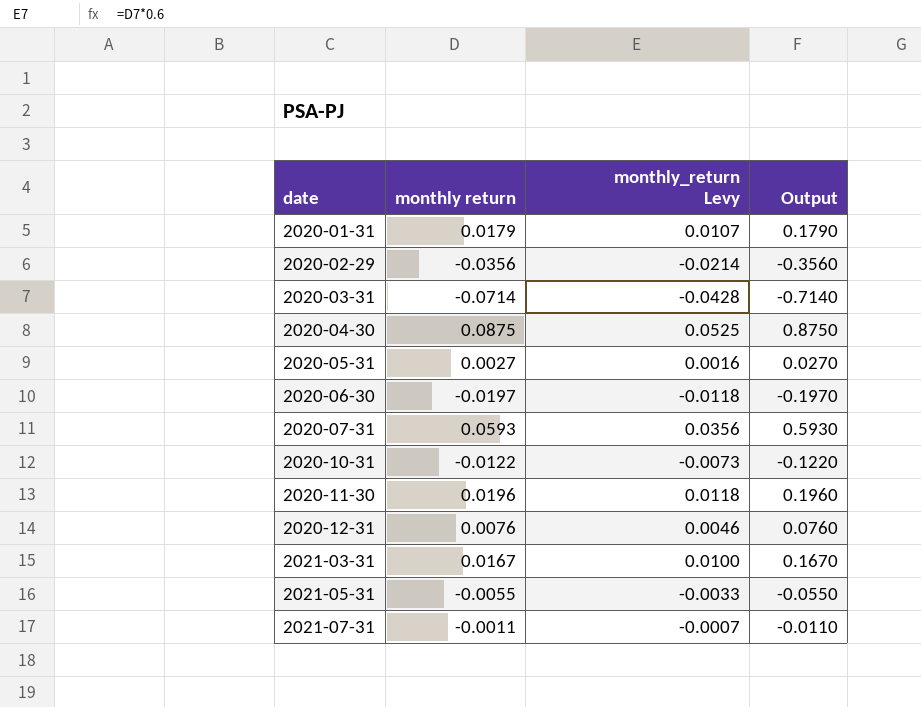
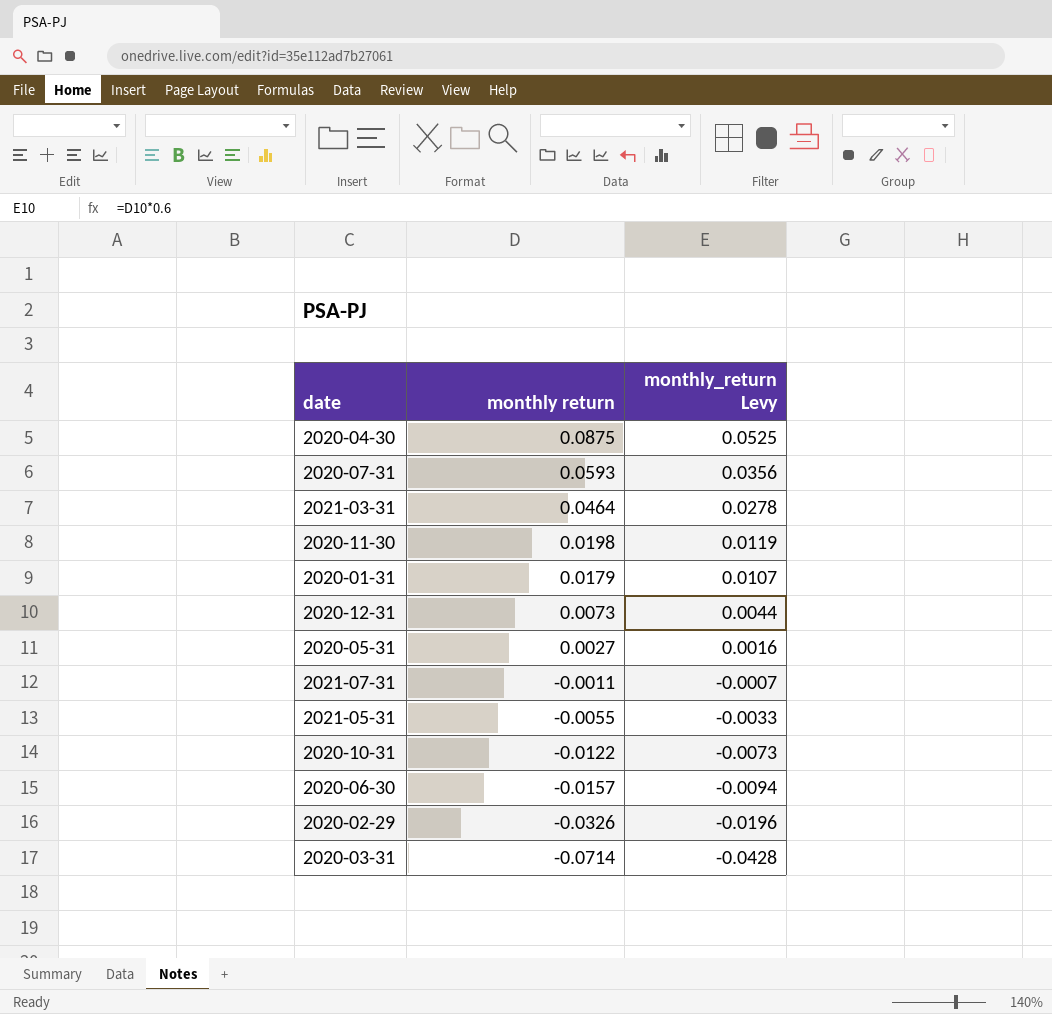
row order: date ascending -> monthly return descending
column Output | formula: [monthly return] * 10 -> none
2021-03-31 | monthly return: 0.0167 -> 0.0464
2021-03-31 | monthly_return Levy: 0.0100 -> 0.0278
2020-11-30 | monthly return: 0.0196 -> 0.0198
2020-11-30 | monthly_return Levy: 0.0118 -> 0.0119
2020-12-31 | monthly return: 0.0076 -> 0.0073
2020-12-31 | monthly_return Levy: 0.0046 -> 0.0044
2020-06-30 | monthly return: -0.0197 -> -0.0157
2020-06-30 | monthly_return Levy: -0.0118 -> -0.0094
2020-02-29 | monthly return: -0.0356 -> -0.0326
2020-02-29 | monthly_return Levy: -0.0214 -> -0.0196

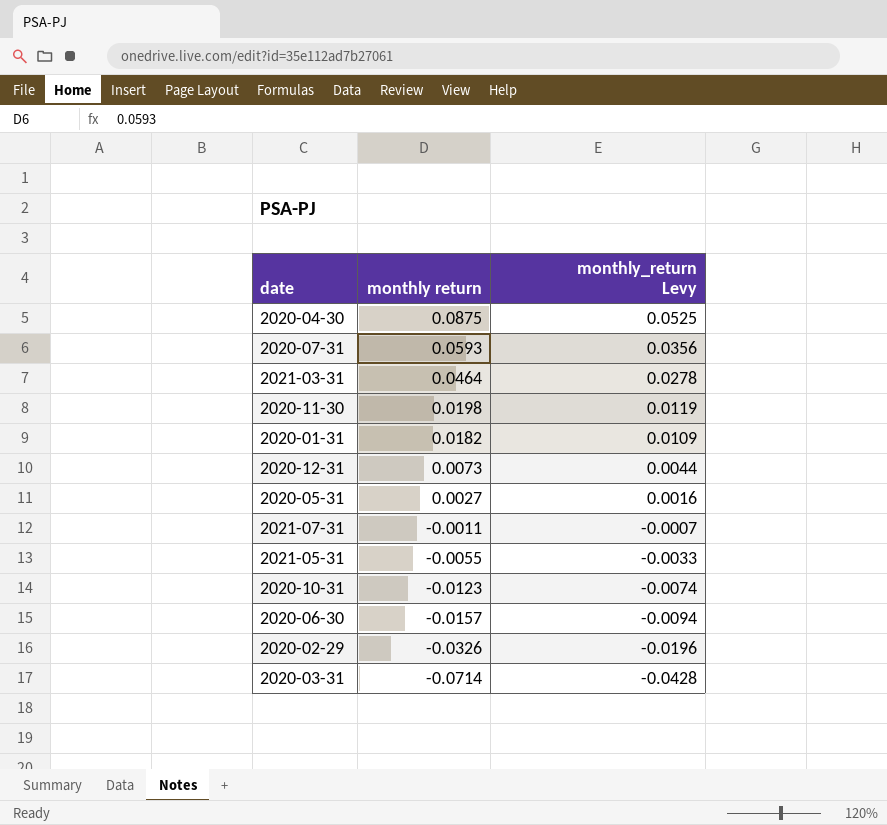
2020-01-31 | monthly return: 0.0179 -> 0.0182
2020-01-31 | monthly_return Levy: 0.0107 -> 0.0109
2020-10-31 | monthly return: -0.0122 -> -0.0123
2020-10-31 | monthly_return Levy: -0.0073 -> -0.0074

